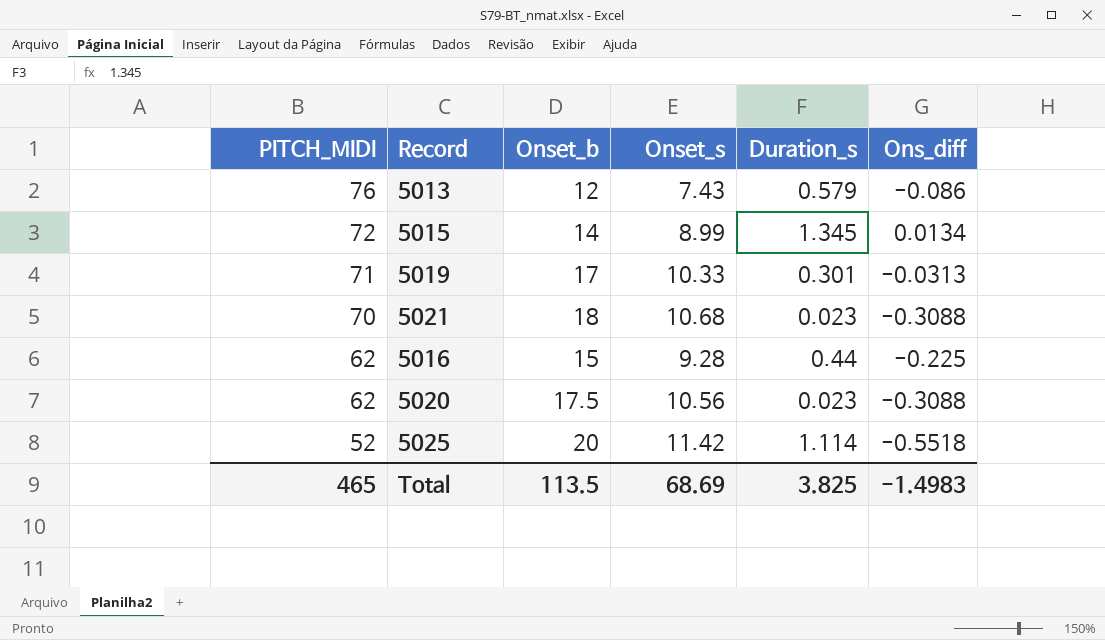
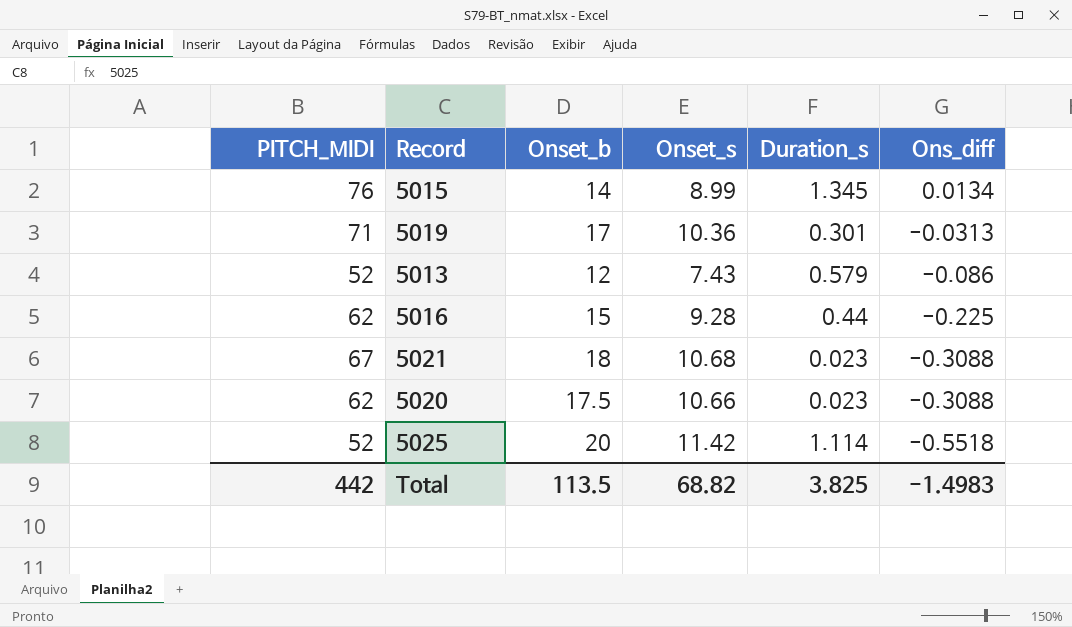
row order: PITCH_MIDI descending -> Ons_diff descending
5015 | PITCH_MIDI: 72 -> 76
5019 | Onset_s: 10.33 -> 10.36
5013 | PITCH_MIDI: 76 -> 52
5021 | PITCH_MIDI: 70 -> 67
5020 | Onset_s: 10.56 -> 10.66
Total | PITCH_MIDI: 465 -> 442
Total | Onset_s: 68.69 -> 68.82

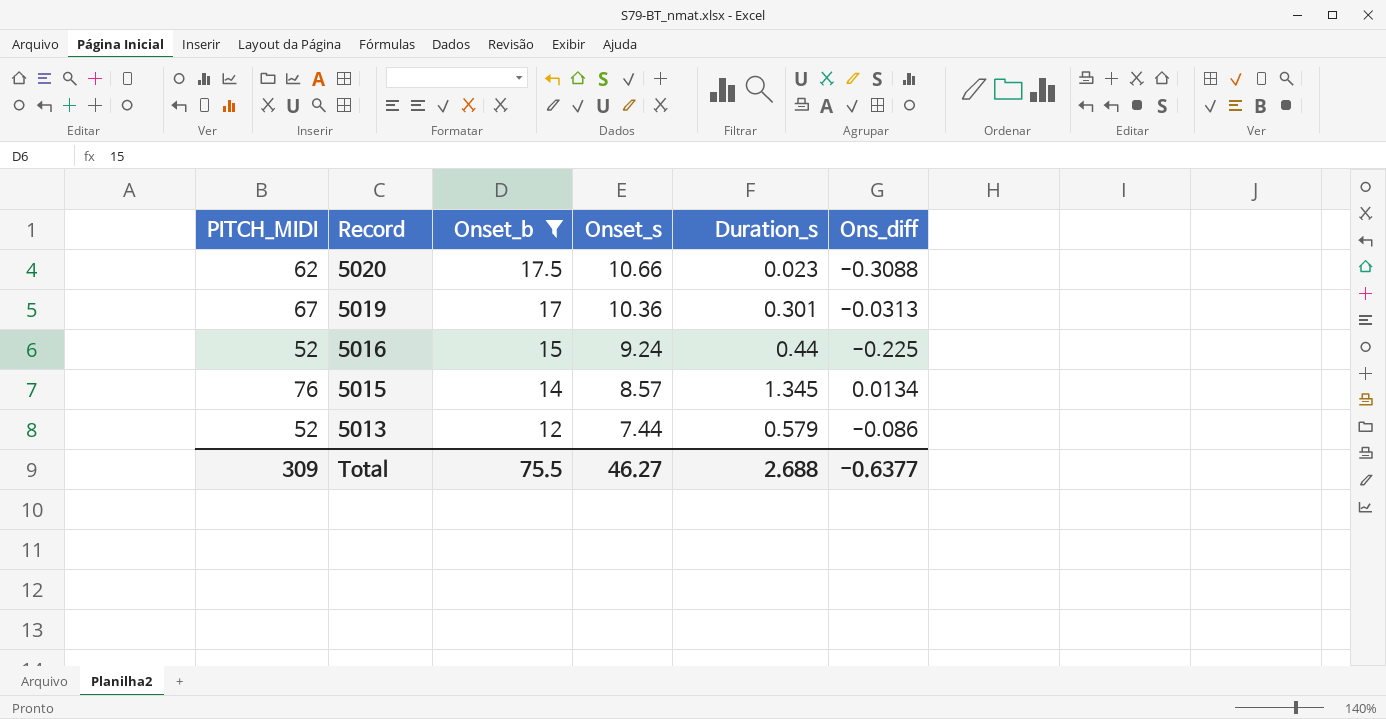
filter: none -> Onset_b <= 17.5
row order: Ons_diff descending -> Record descending
5019 | PITCH_MIDI: 71 -> 67
5016 | PITCH_MIDI: 62 -> 52
5016 | Onset_s: 9.28 -> 9.24
5015 | Onset_s: 8.99 -> 8.57
5013 | Onset_s: 7.43 -> 7.44
Total | PITCH_MIDI: 442 -> 309
Total | Onset_b: 113.5 -> 75.5
Total | Onset_s: 68.82 -> 46.27
Total | Duration_s: 3.825 -> 2.688
Total | Ons_diff: -1.4983 -> -0.6377

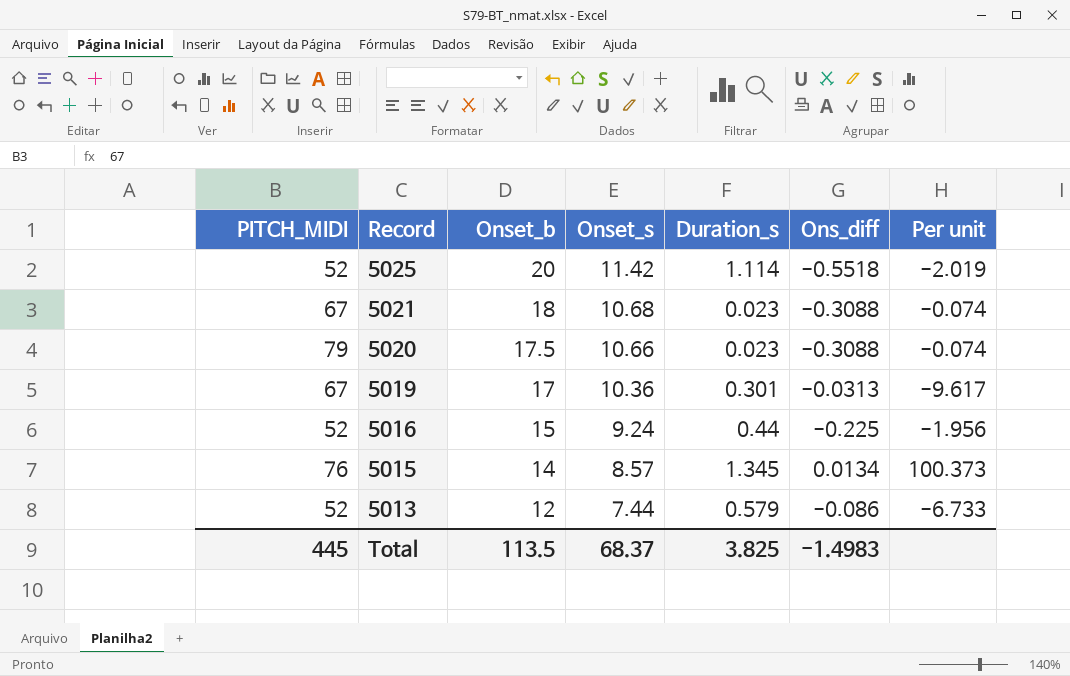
filter: Onset_b <= 17.5 -> none
column Per unit | formula: none -> [Duration_s] / [Ons_diff]
5020 | PITCH_MIDI: 62 -> 79
Total | PITCH_MIDI: 309 -> 445
Total | Onset_b: 75.5 -> 113.5
Total | Onset_s: 46.27 -> 68.37
Total | Duration_s: 2.688 -> 3.825
Total | Ons_diff: -0.6377 -> -1.4983

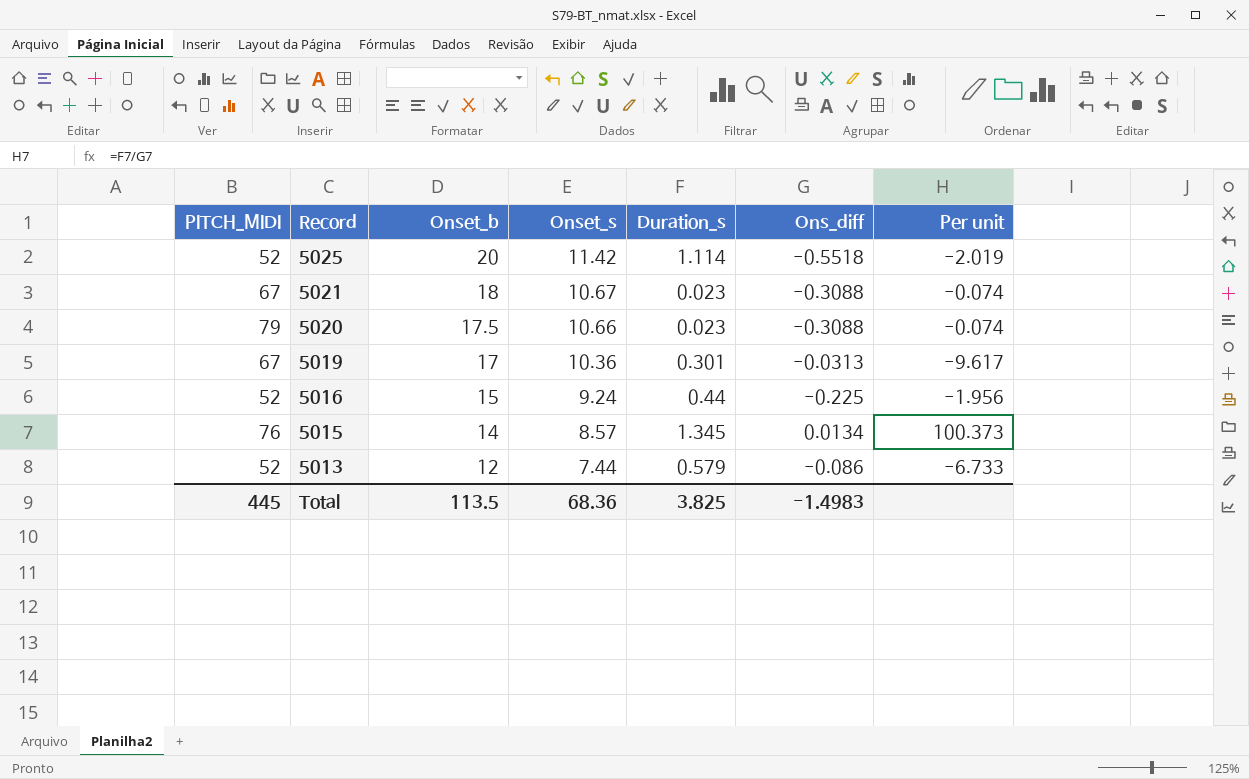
5021 | Onset_s: 10.68 -> 10.67
Total | Onset_s: 68.37 -> 68.36

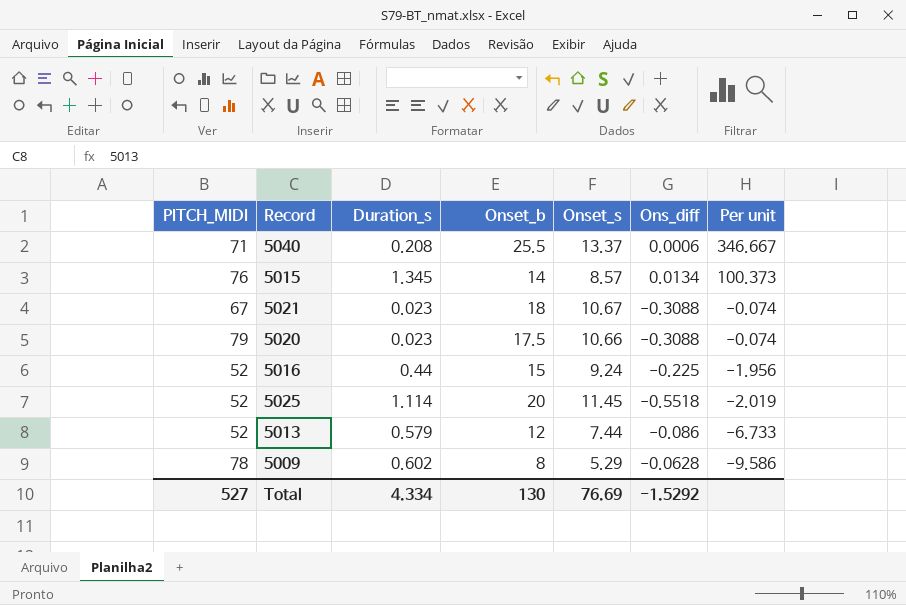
row order: Record descending -> Per unit descending
column Duration_s | position: 5 -> 3
row 5019: 67 | 17 | 10.36 | 0.301 | -0.0313 | -9.617 -> none
row 5040: none -> 71 | 0.208 | 25.5 | 13.37 | 0.0006 | 346.667
5025 | Onset_s: 11.42 -> 11.45
row 5009: none -> 78 | 0.602 | 8 | 5.29 | -0.0628 | -9.586
Total | PITCH_MIDI: 445 -> 527
Total | Duration_s: 3.825 -> 4.334
Total | Onset_b: 113.5 -> 130
Total | Onset_s: 68.36 -> 76.69
Total | Ons_diff: -1.4983 -> -1.5292

